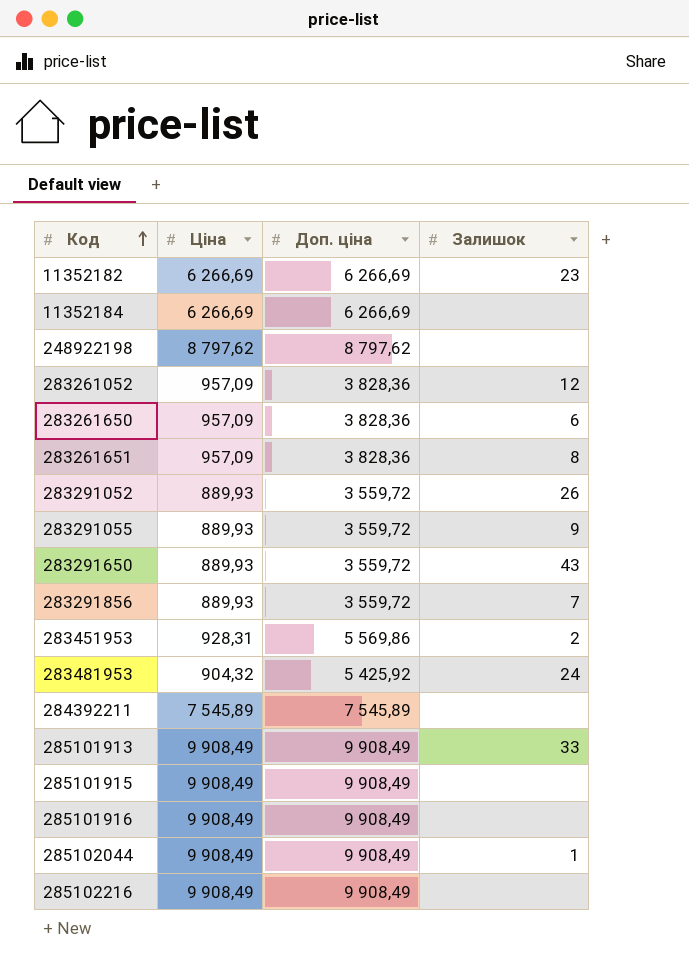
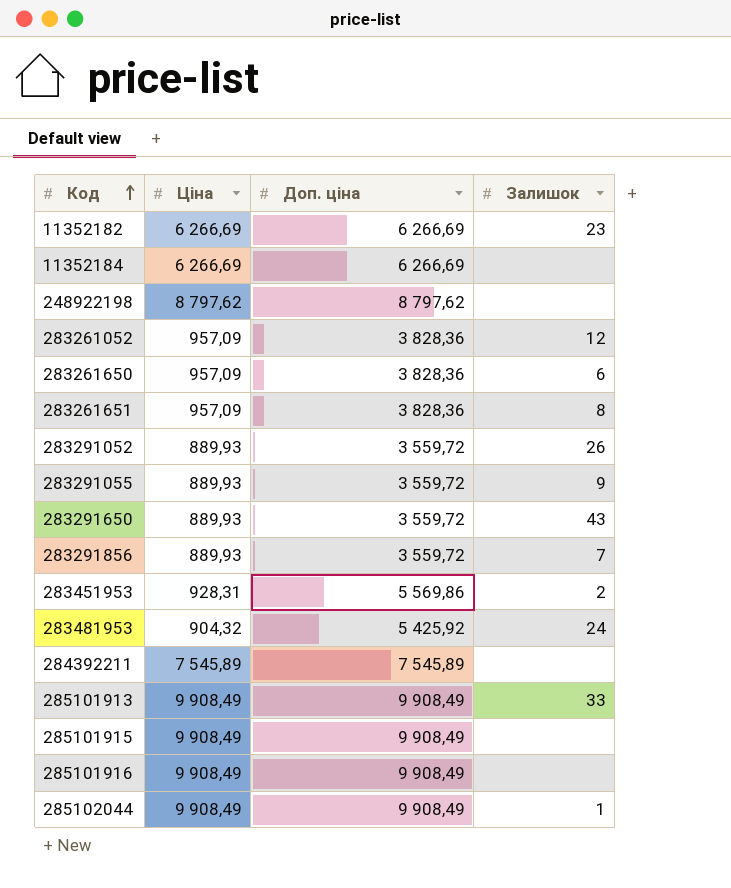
row 285102216: 9 908,49 | 9 908,49 | none -> none

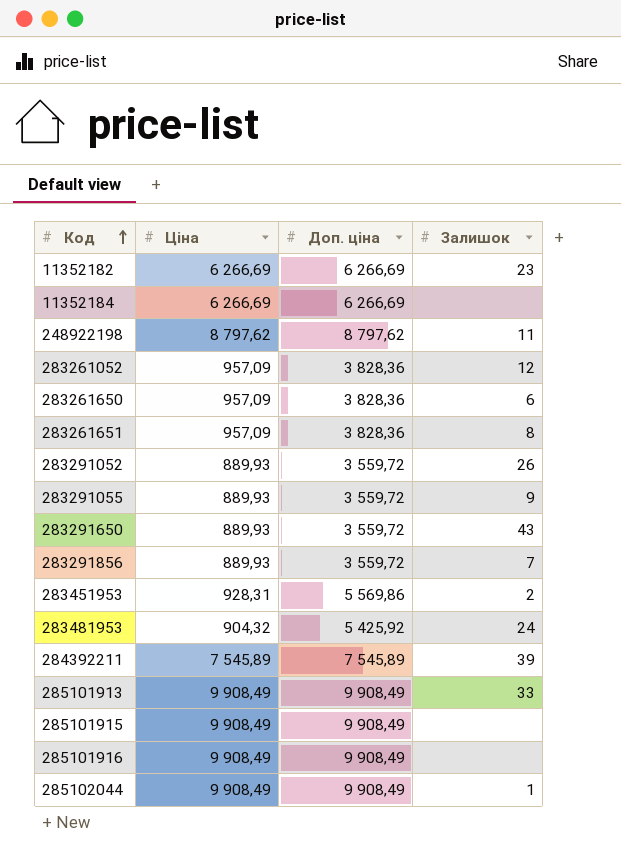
248922198 | Залишок: none -> 11
284392211 | Залишок: none -> 39

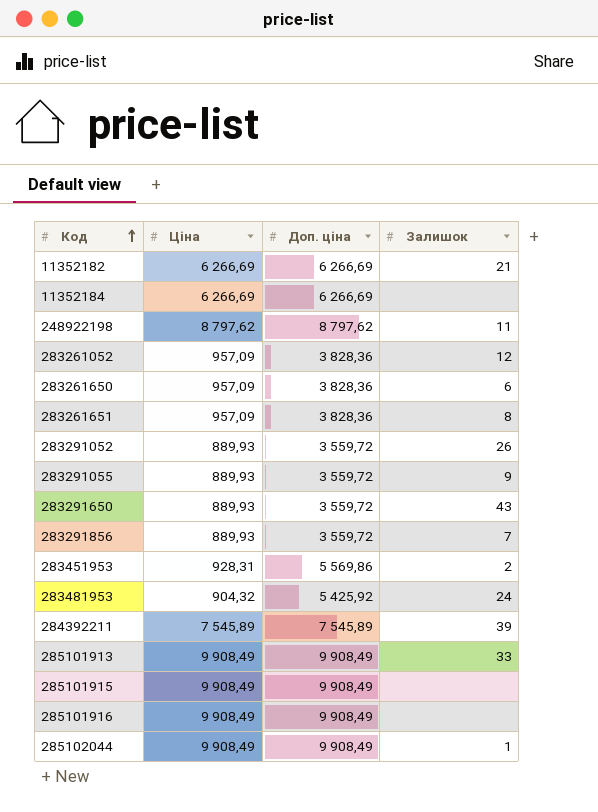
11352182 | Залишок: 23 -> 21

